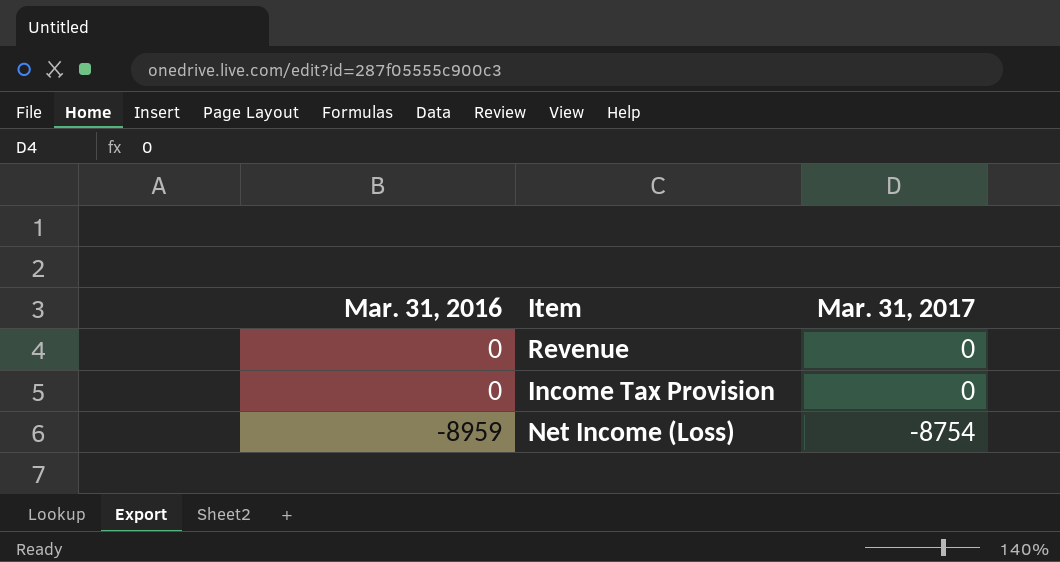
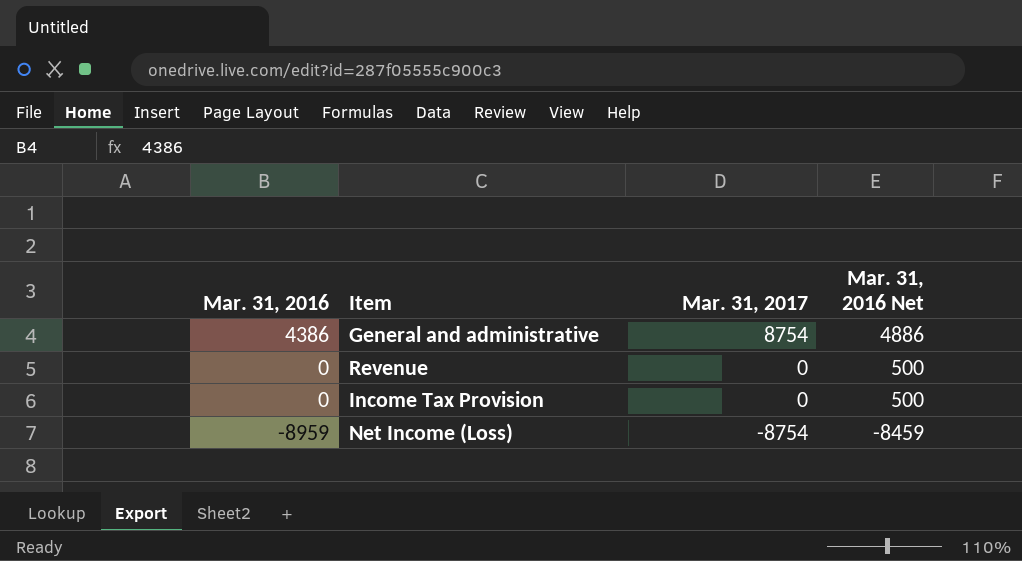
column Mar. 31, 2016 Net | formula: none -> [Mar. 31, 2016] + 500
row General and administrative: none -> 4386 | 8754 | 4886

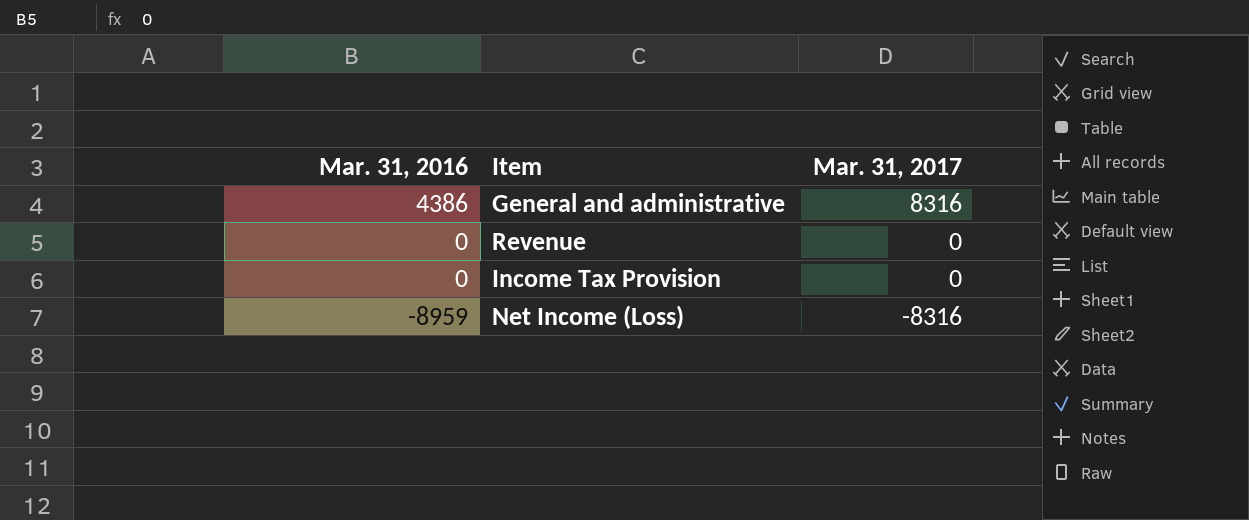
column Mar. 31, 2016 Net | formula: [Mar. 31, 2016] + 500 -> none
General and administrative | Mar. 31, 2017: 8754 -> 8316
Net Income (Loss) | Mar. 31, 2017: -8754 -> -8316

